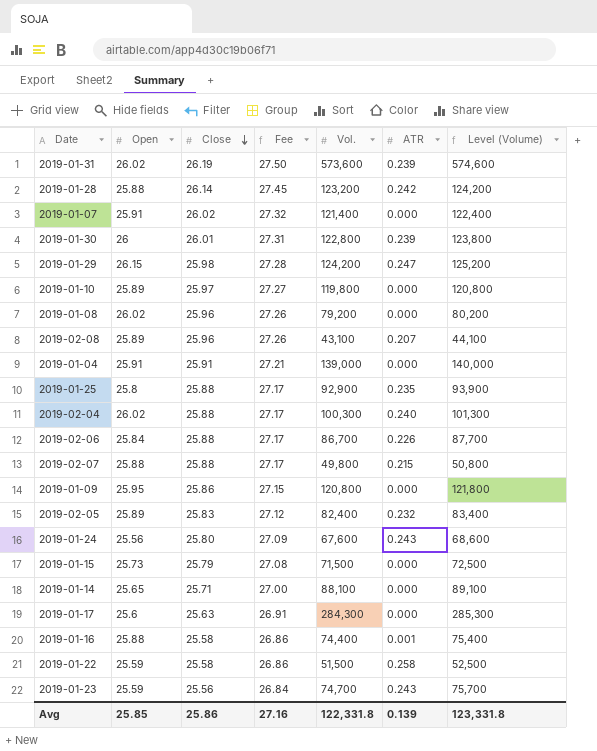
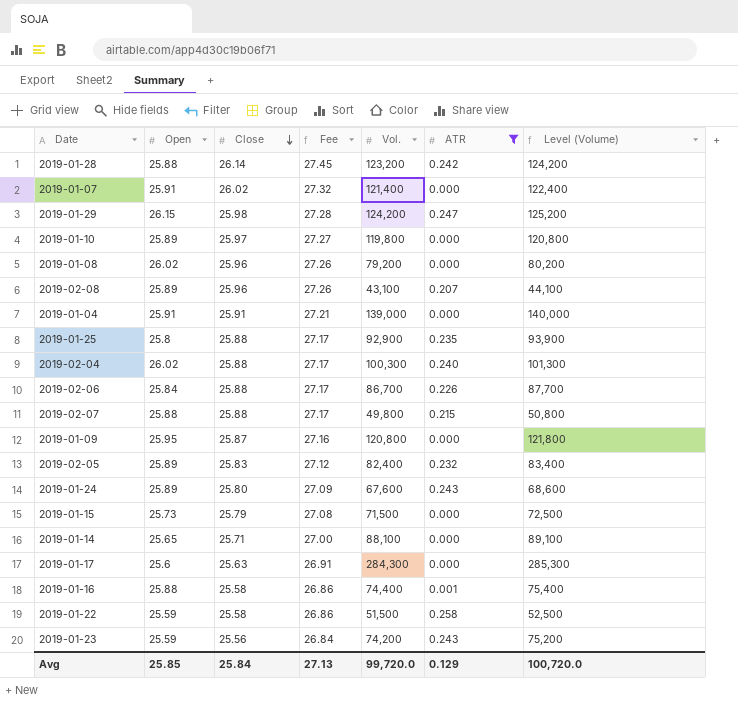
filter: none -> ATR != 0.239
2019-01-09 | Close: 25.86 -> 25.87
2019-01-09 | Fee: 27.15 -> 27.16
2019-01-24 | Open: 25.56 -> 25.89
2019-01-23 | Vol.: 74,700 -> 74,200
2019-01-23 | Level (Volume): 75,700 -> 75,200
Avg | Close: 25.86 -> 25.84
Avg | Fee: 27.16 -> 27.13
Avg | Vol.: 122,331.8 -> 99,720.0
Avg | ATR: 0.139 -> 0.129
Avg | Level (Volume): 123,331.8 -> 100,720.0

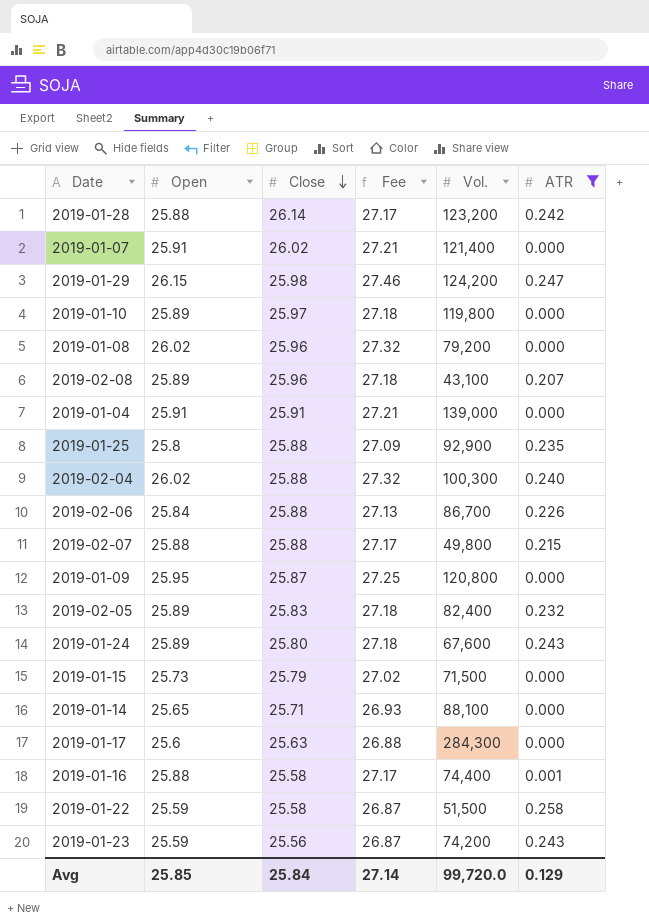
column Level (Volume) | formula: [Vol.] + 1000 -> none
column Fee | formula: [Close] * 1.05 -> [Open] * 1.05
Avg | Fee: 27.13 -> 27.14

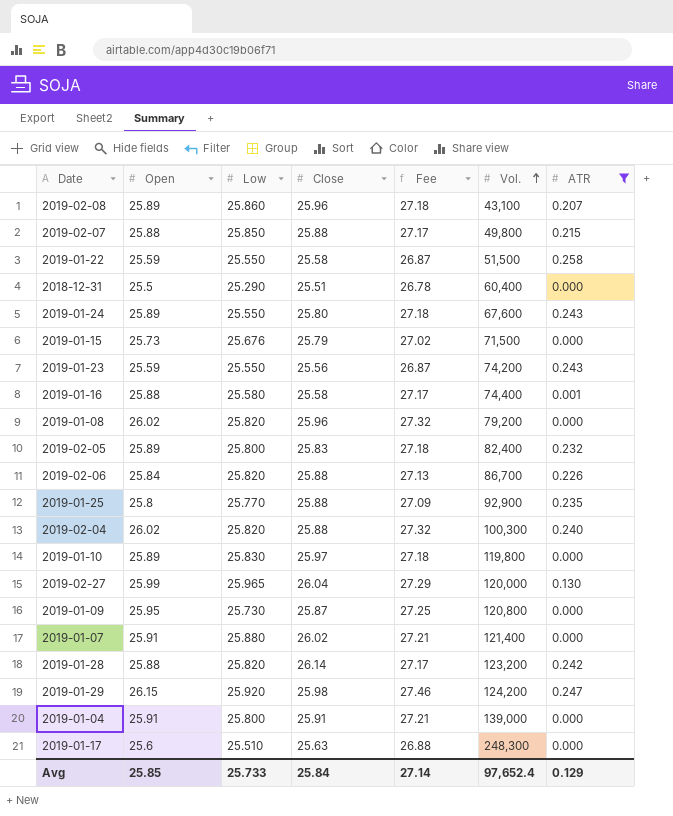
row order: Close descending -> Vol. ascending
column Low | position: none -> 3
row 2019-01-14: 25.65 | 25.71 | 26.93 | 88,100 | 0.000 -> none
row 2018-12-31: none -> 25.5 | 25.290 | 25.51 | 26.78 | 60,400 | 0.000
row 2019-02-27: none -> 25.99 | 25.965 | 26.04 | 27.29 | 120,000 | 0.130
2019-01-17 | Vol.: 284,300 -> 248,300
Avg | Vol.: 99,720.0 -> 97,652.4

